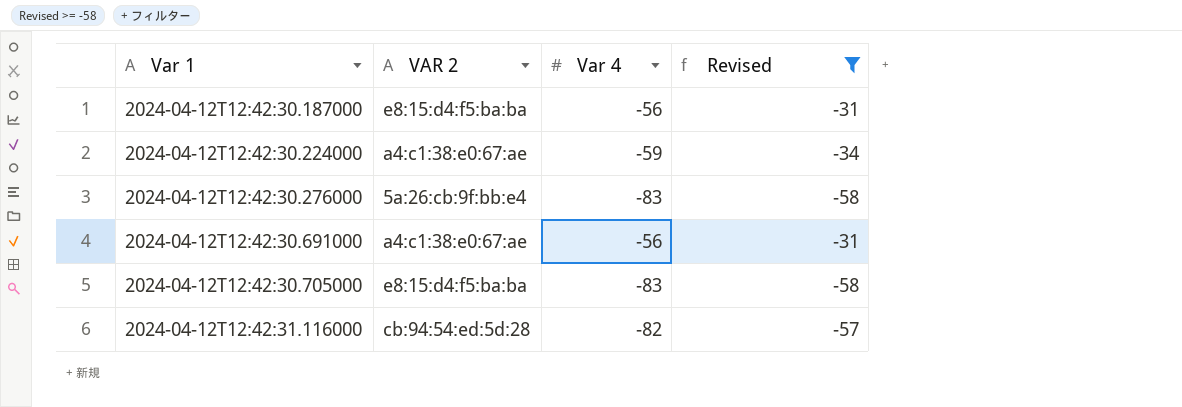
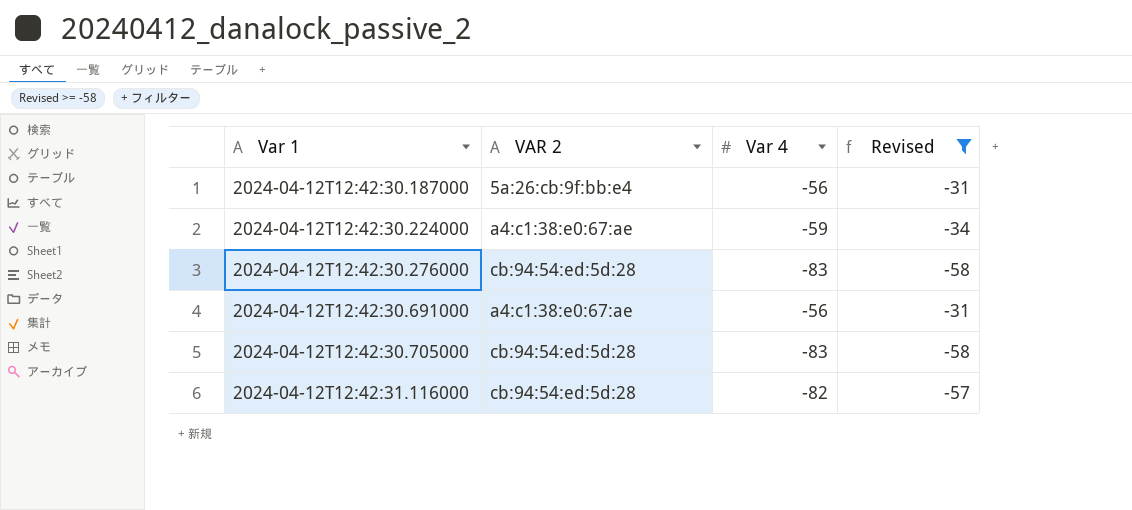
2024-04-12T12:42:30.187000 | VAR 2: e8:15:d4:f5:ba:ba -> 5a:26:cb:9f:bb:e4
2024-04-12T12:42:30.276000 | VAR 2: 5a:26:cb:9f:bb:e4 -> cb:94:54:ed:5d:28
2024-04-12T12:42:30.705000 | VAR 2: e8:15:d4:f5:ba:ba -> cb:94:54:ed:5d:28

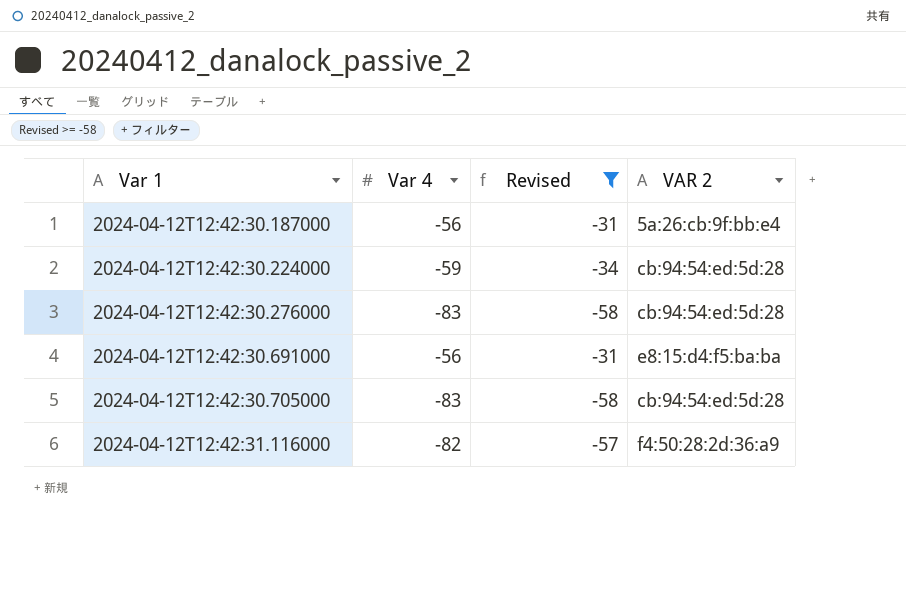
column VAR 2 | position: 2 -> 4
2024-04-12T12:42:30.224000 | VAR 2: a4:c1:38:e0:67:ae -> cb:94:54:ed:5d:28
2024-04-12T12:42:30.691000 | VAR 2: a4:c1:38:e0:67:ae -> e8:15:d4:f5:ba:ba
2024-04-12T12:42:31.116000 | VAR 2: cb:94:54:ed:5d:28 -> f4:50:28:2d:36:a9

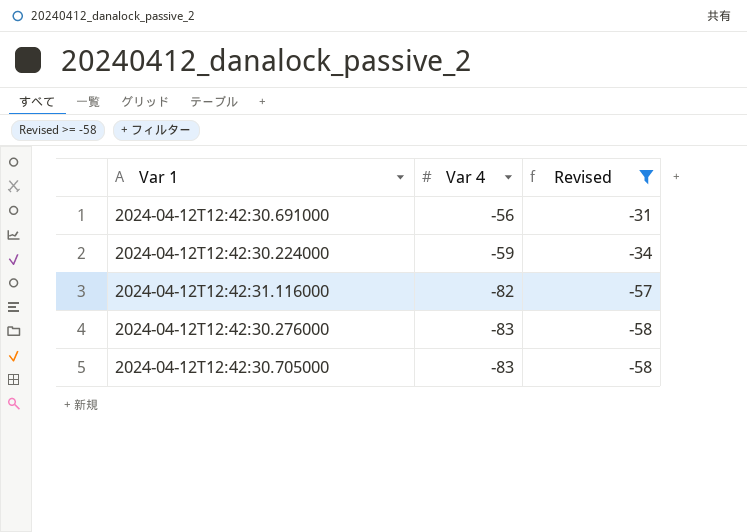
row order: Var 1 ascending -> Var 4 descending
column VAR 2 | position: 4 -> none
row 2024-04-12T12:42:30.187000: -56 | -31 | 5a:26:cb:9f:bb:e4 -> none

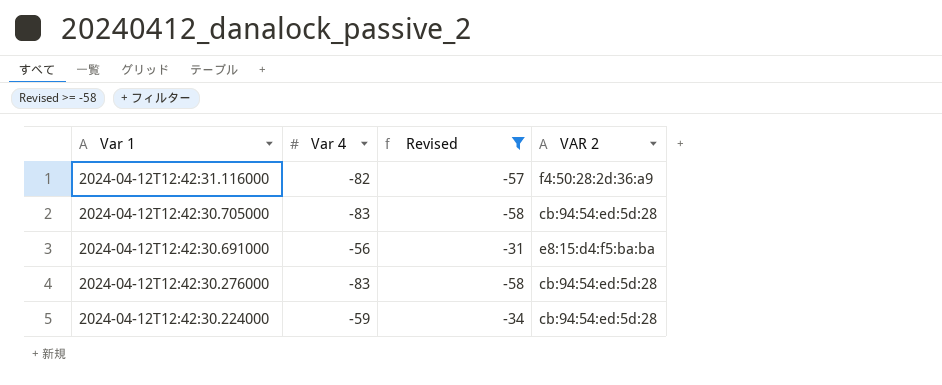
row order: Var 4 descending -> Var 1 descending
column VAR 2 | position: none -> 4

